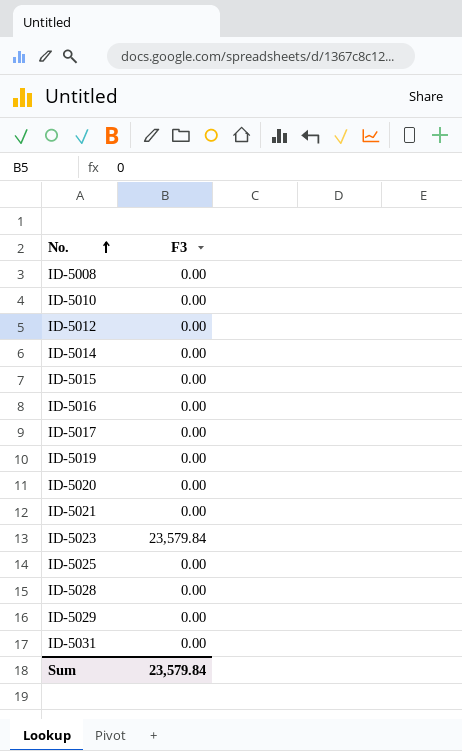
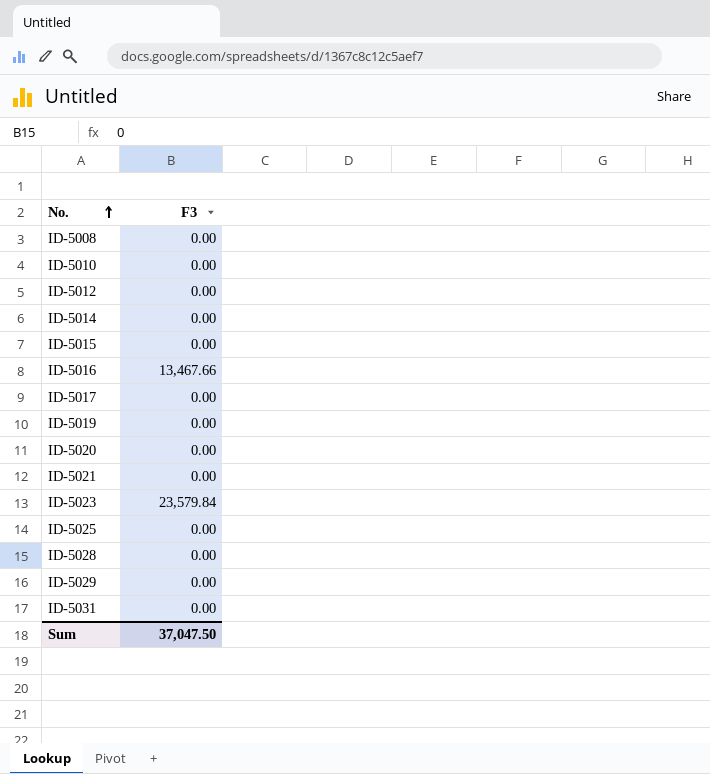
ID-5016 | F3: 0.00 -> 13,467.66
Sum | F3: 23,579.84 -> 37,047.50

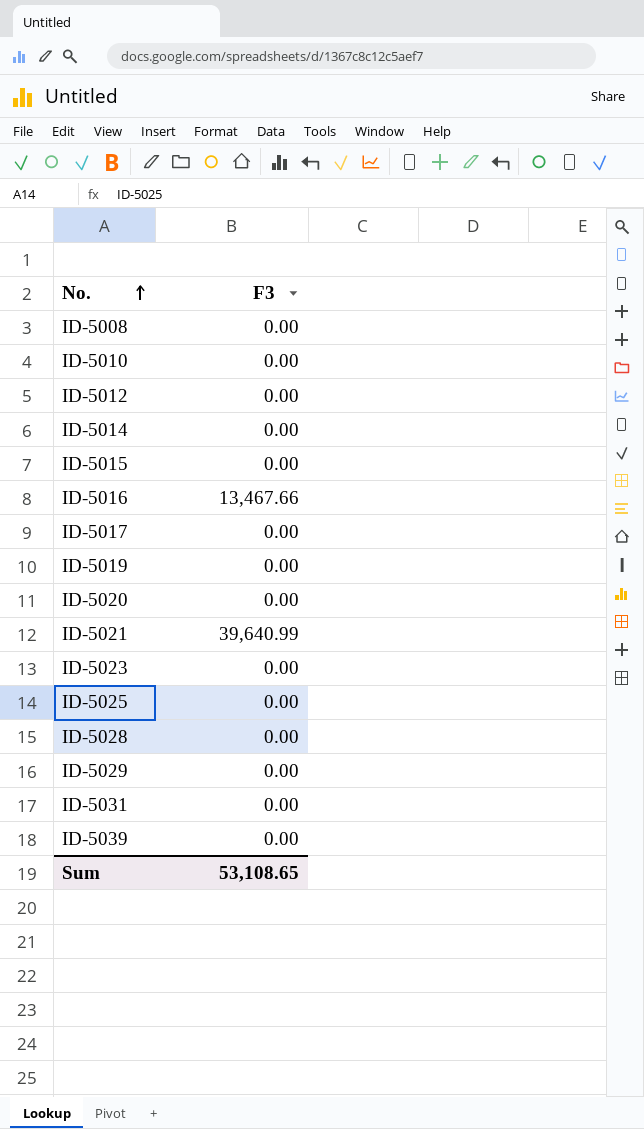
ID-5021 | F3: 0.00 -> 39,640.99
ID-5023 | F3: 23,579.84 -> 0.00
row ID-5039: none -> 0.00
Sum | F3: 37,047.50 -> 53,108.65

